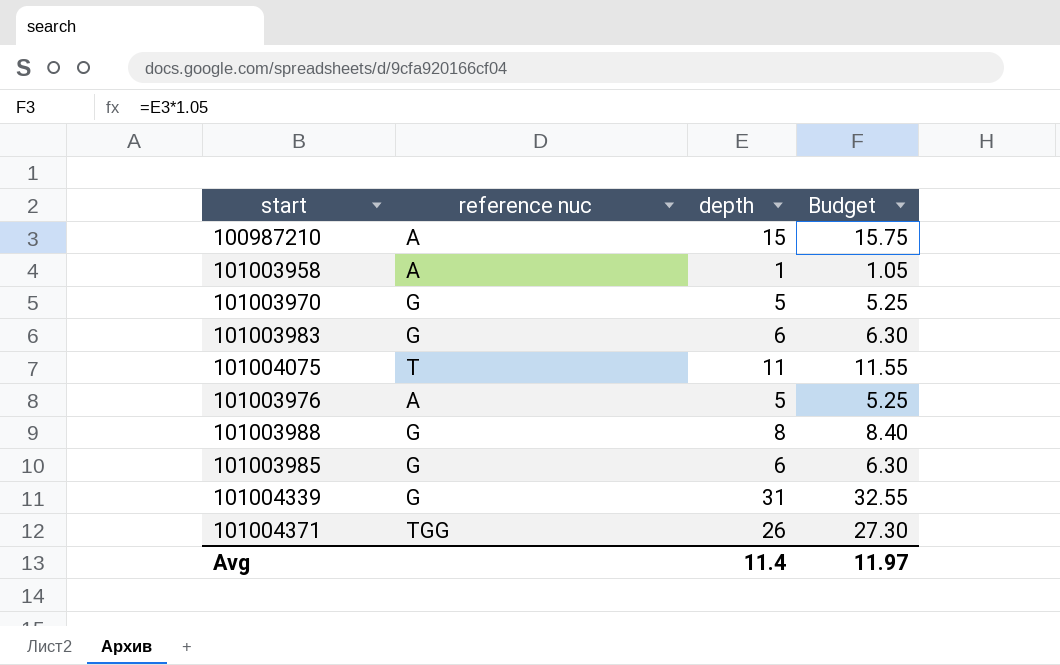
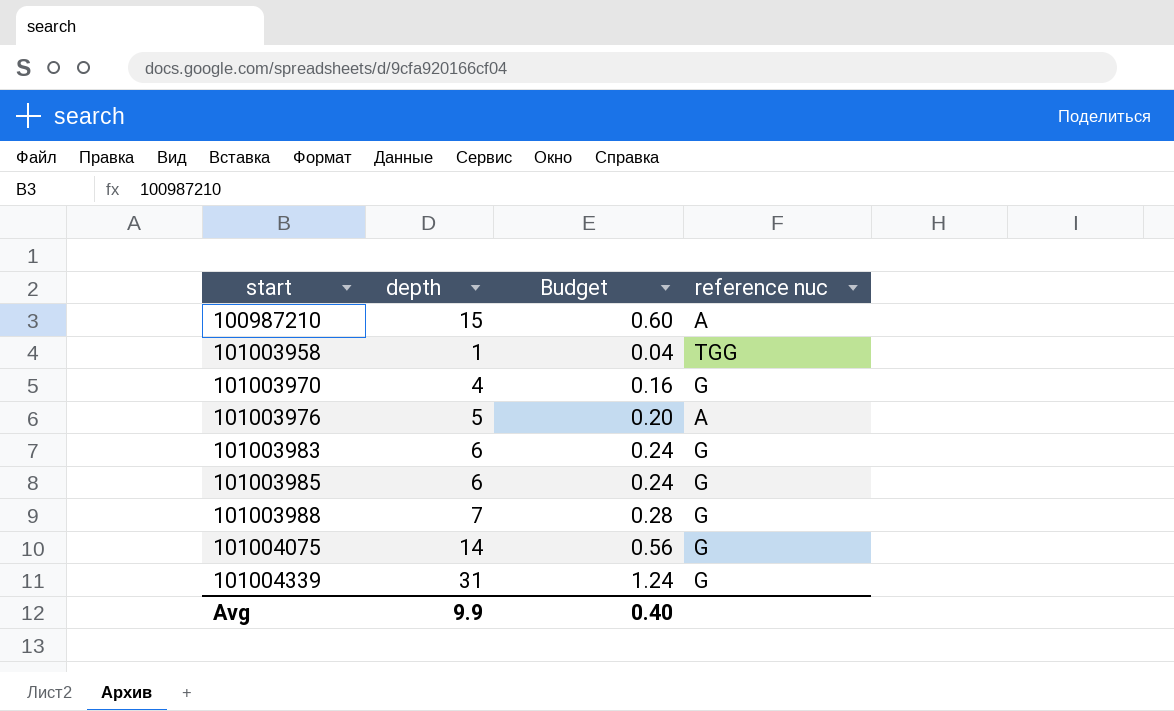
row order: none -> start ascending
column Budget | formula: [depth] * 1.05 -> [depth] * 0.04
column reference nuc | position: 2 -> 4
row 101004371: TGG | 26 | 27.30 -> none
101003958 | reference nuc: A -> TGG
101003970 | depth: 5 -> 4
101003988 | depth: 8 -> 7
101004075 | depth: 11 -> 14
101004075 | reference nuc: T -> G
Avg | depth: 11.4 -> 9.9
Avg | Budget: 11.97 -> 0.40

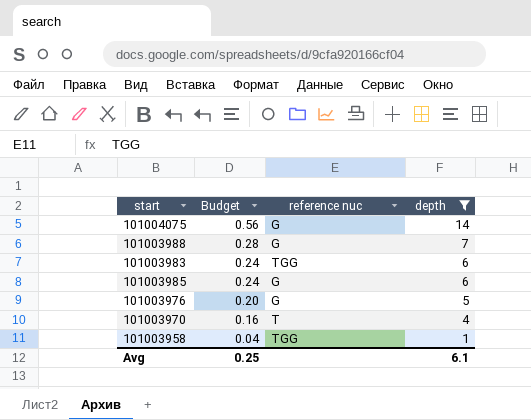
filter: none -> depth <= 14
row order: start ascending -> Budget descending
column depth | position: 2 -> 4
101003983 | reference nuc: G -> TGG
101003976 | reference nuc: A -> G
101003970 | reference nuc: G -> T
Avg | Budget: 0.40 -> 0.25
Avg | depth: 9.9 -> 6.1

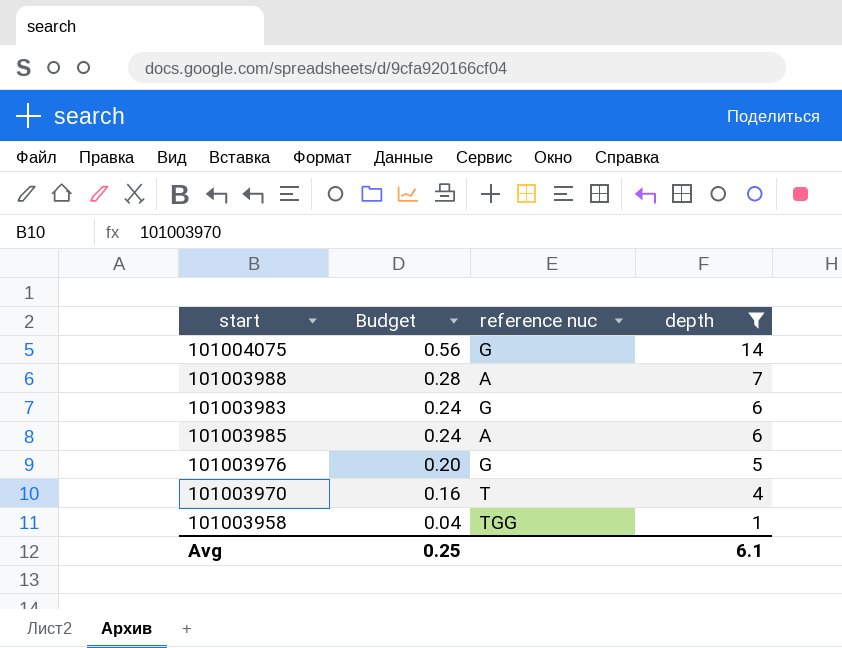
101003988 | reference nuc: G -> A
101003983 | reference nuc: TGG -> G
101003985 | reference nuc: G -> A

